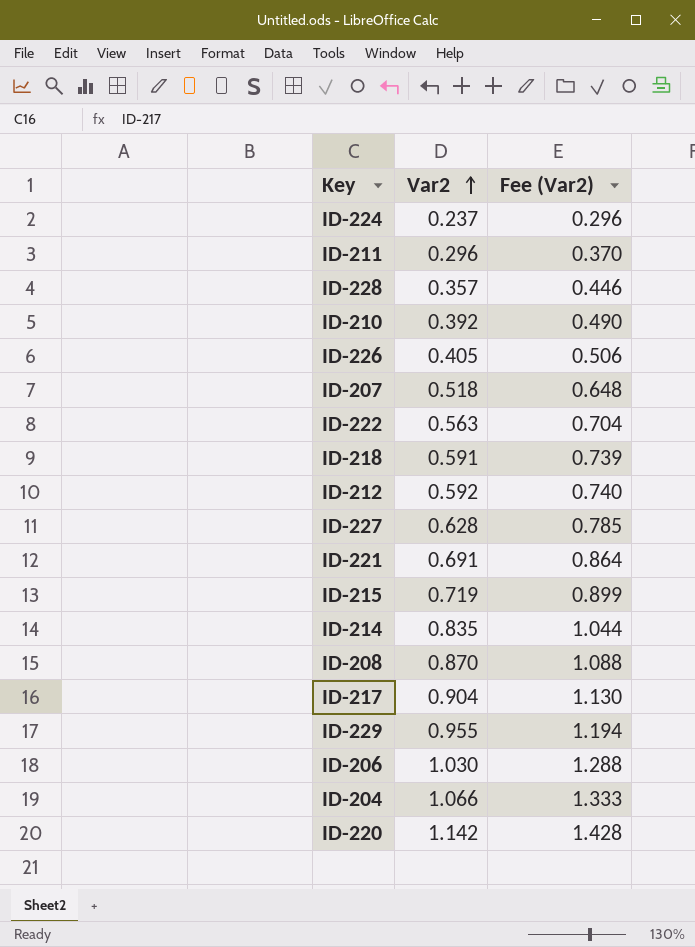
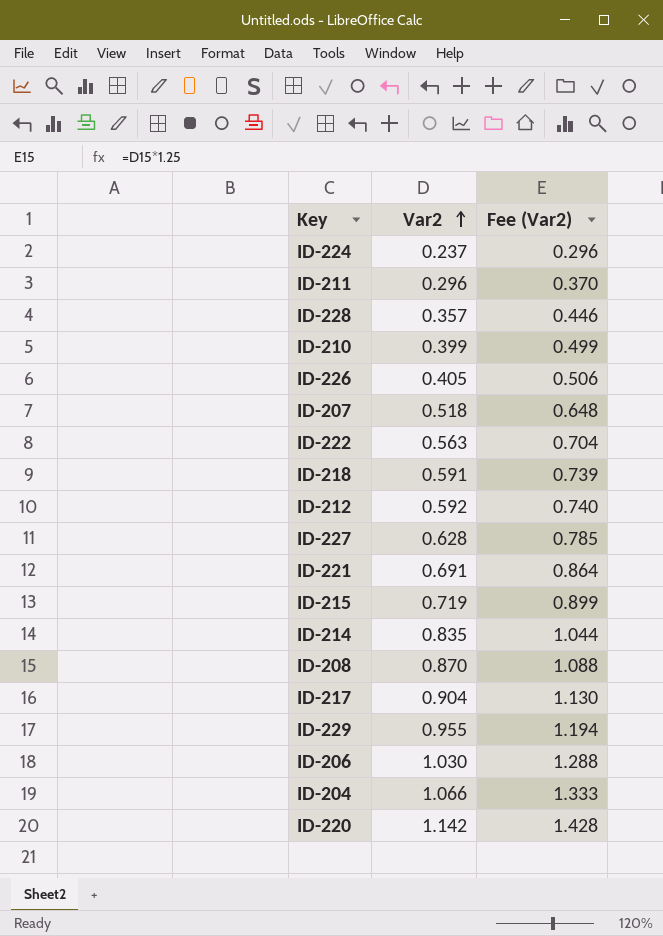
ID-210 | Var2: 0.392 -> 0.399
ID-210 | Fee (Var2): 0.490 -> 0.499

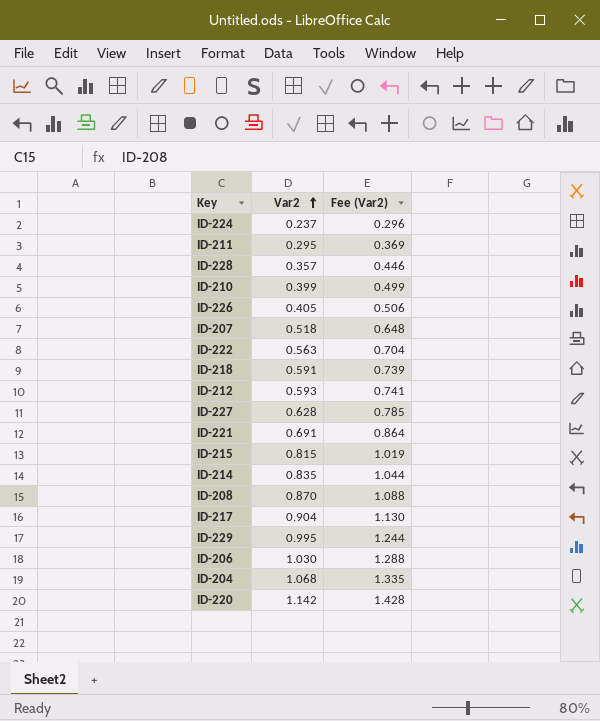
ID-211 | Var2: 0.296 -> 0.295
ID-211 | Fee (Var2): 0.370 -> 0.369
ID-212 | Var2: 0.592 -> 0.593
ID-212 | Fee (Var2): 0.740 -> 0.741
ID-215 | Var2: 0.719 -> 0.815
ID-215 | Fee (Var2): 0.899 -> 1.019
ID-229 | Var2: 0.955 -> 0.995
ID-229 | Fee (Var2): 1.194 -> 1.244
ID-204 | Var2: 1.066 -> 1.068
ID-204 | Fee (Var2): 1.333 -> 1.335

